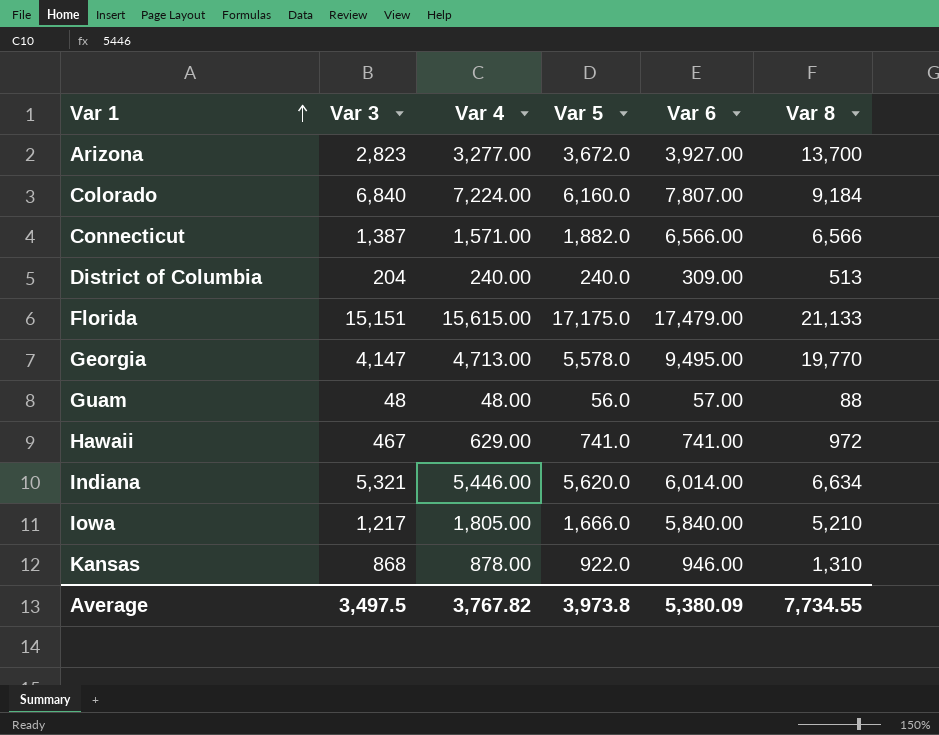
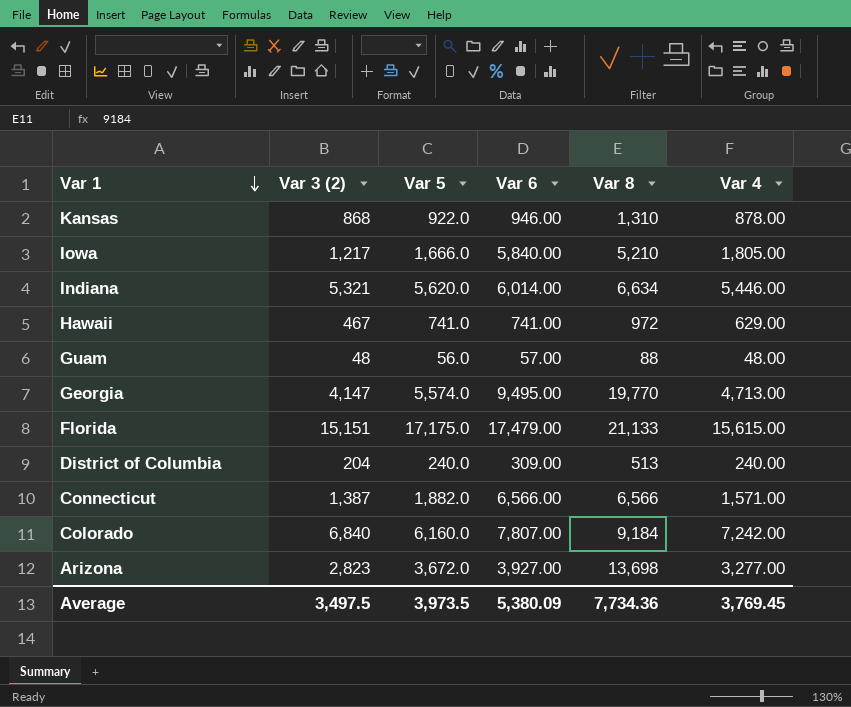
row order: Var 1 ascending -> Var 1 descending
column name: Var 3 -> Var 3 (2)
column Var 4 | position: 3 -> 6
Georgia | Var 5: 5,578.0 -> 5,574.0
Colorado | Var 4: 7,224.00 -> 7,242.00
Arizona | Var 8: 13,700 -> 13,698
Average | Var 5: 3,973.8 -> 3,973.5
Average | Var 8: 7,734.55 -> 7,734.36
Average | Var 4: 3,767.82 -> 3,769.45

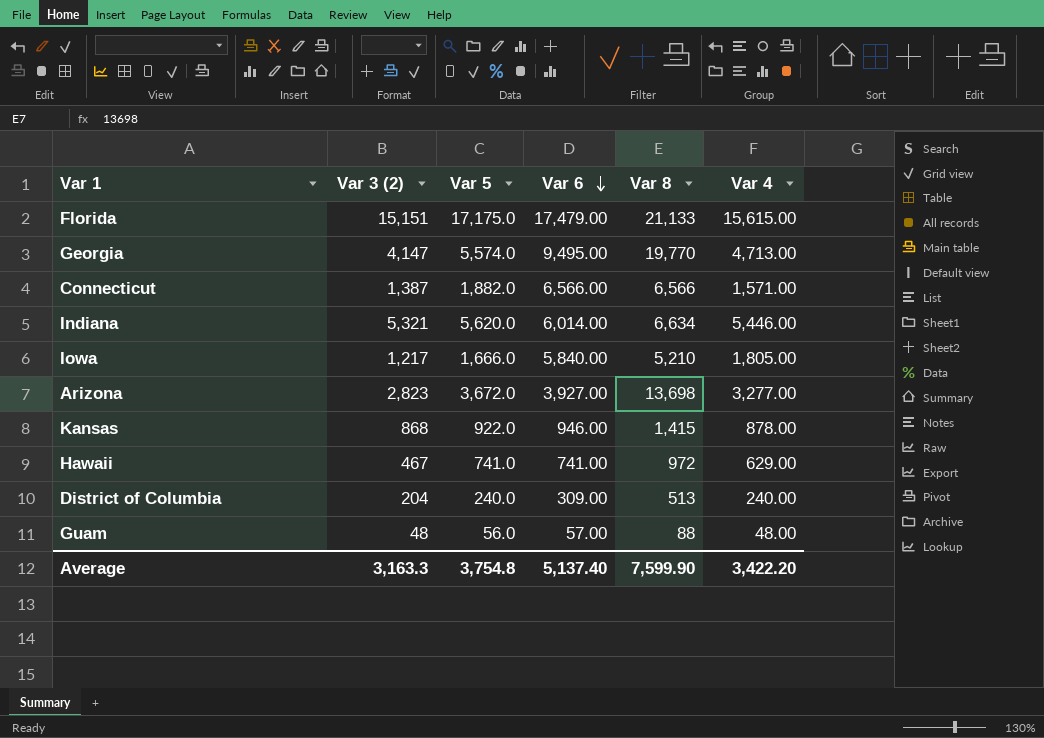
row order: Var 1 descending -> Var 6 descending
row Colorado: 6,840 | 6,160.0 | 7,807.00 | 9,184 | 7,242.00 -> none
Kansas | Var 8: 1,310 -> 1,415
Average | Var 3 (2): 3,497.5 -> 3,163.3
Average | Var 5: 3,973.5 -> 3,754.8
Average | Var 6: 5,380.09 -> 5,137.40
Average | Var 8: 7,734.36 -> 7,599.90
Average | Var 4: 3,769.45 -> 3,422.20

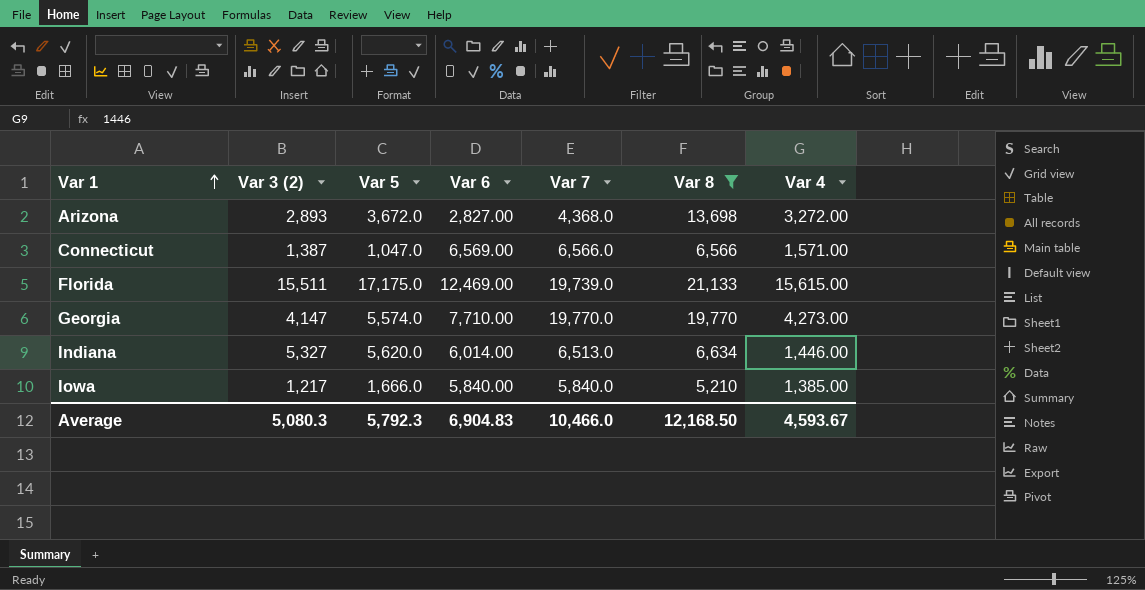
filter: none -> Var 8 >= 5,210
row order: Var 6 descending -> Var 1 ascending
column Var 7 | position: none -> 5
Arizona | Var 3 (2): 2,823 -> 2,893
Arizona | Var 6: 3,927.00 -> 2,827.00
Arizona | Var 4: 3,277.00 -> 3,272.00
Connecticut | Var 5: 1,882.0 -> 1,047.0
Connecticut | Var 6: 6,566.00 -> 6,569.00
Florida | Var 3 (2): 15,151 -> 15,511
Florida | Var 6: 17,479.00 -> 12,469.00
Georgia | Var 6: 9,495.00 -> 7,710.00
Georgia | Var 4: 4,713.00 -> 4,273.00
Indiana | Var 3 (2): 5,321 -> 5,327
Indiana | Var 4: 5,446.00 -> 1,446.00
Iowa | Var 4: 1,805.00 -> 1,385.00
Average | Var 3 (2): 3,163.3 -> 5,080.3
Average | Var 5: 3,754.8 -> 5,792.3
Average | Var 6: 5,137.40 -> 6,904.83
Average | Var 8: 7,599.90 -> 12,168.50
Average | Var 4: 3,422.20 -> 4,593.67

